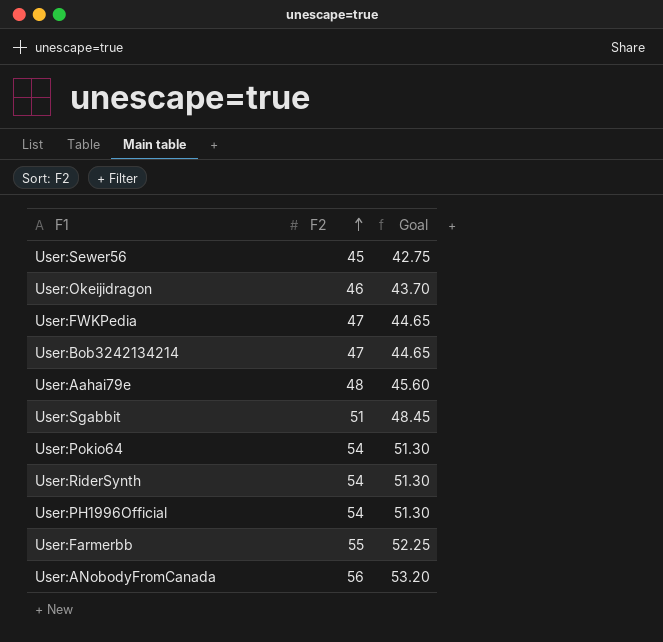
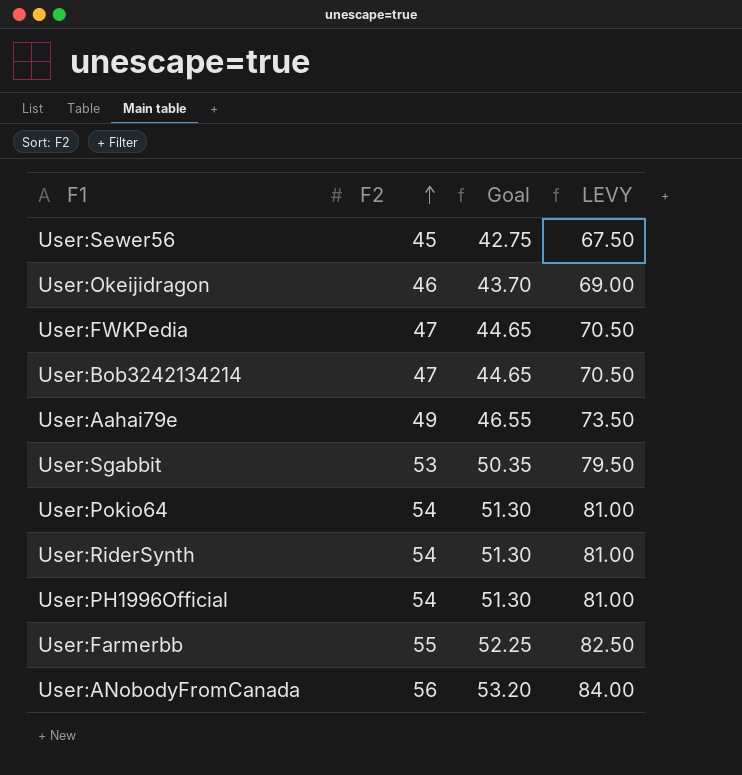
column LEVY | formula: none -> [F2] * 1.5
User:Aahai79e | F2: 48 -> 49
User:Aahai79e | Goal: 45.60 -> 46.55
User:Sgabbit | F2: 51 -> 53
User:Sgabbit | Goal: 48.45 -> 50.35

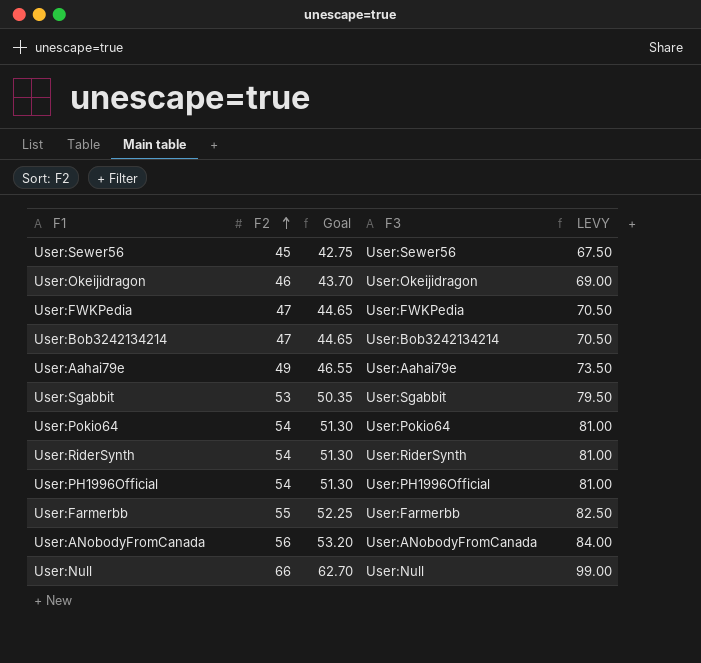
column F3 | position: none -> 4
row User:Null: none -> 66 | 62.70 | User:Null | 99.00

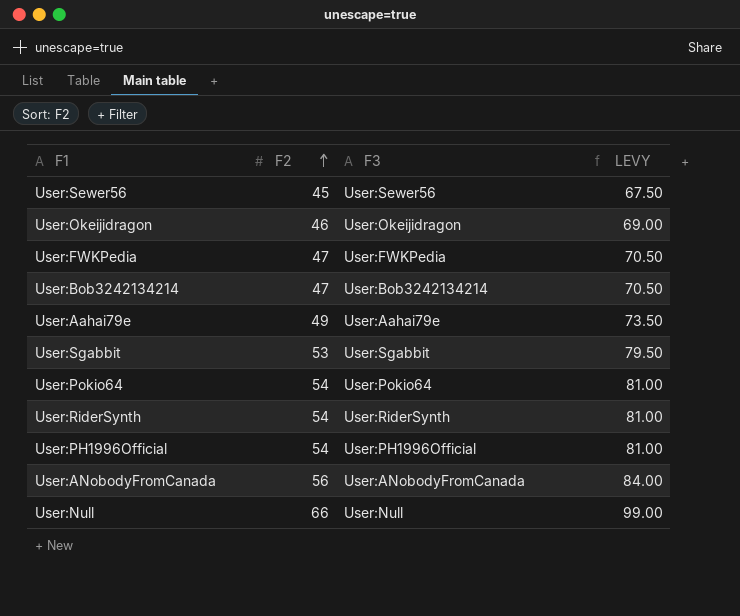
column Goal | formula: [F2] * 0.95 -> none
row User:Farmerbb: 55 | 52.25 | User:Farmerbb | 82.50 -> none

